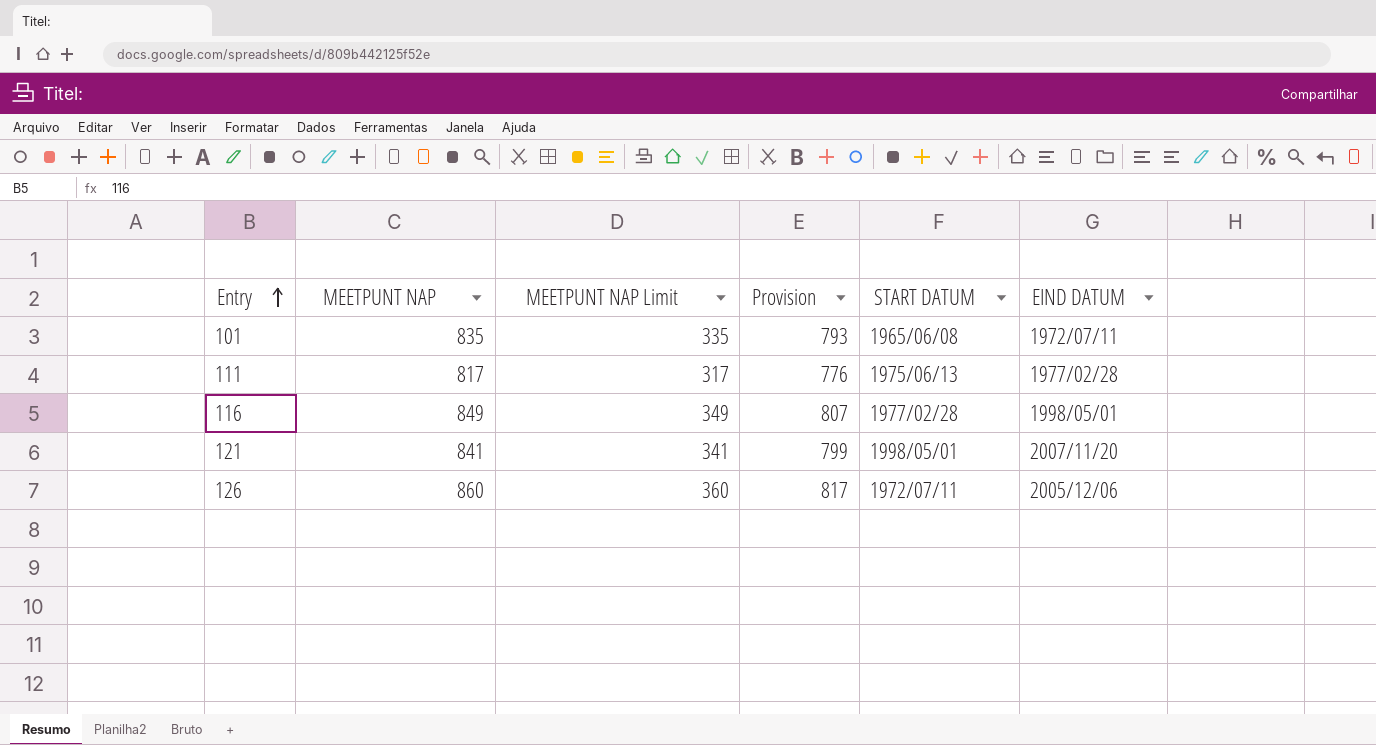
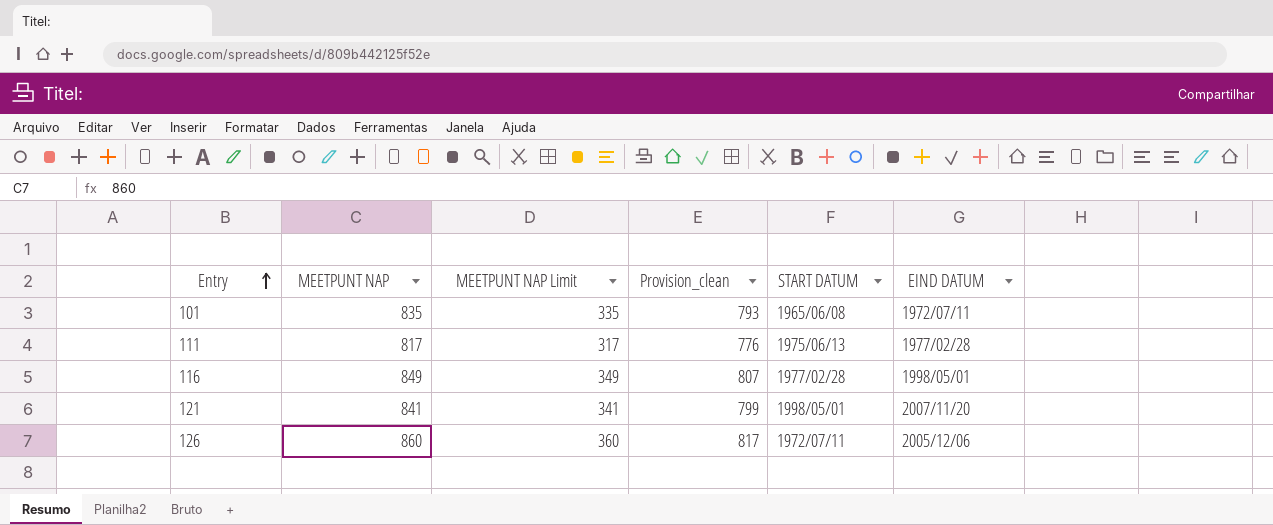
column name: Provision -> Provision_clean

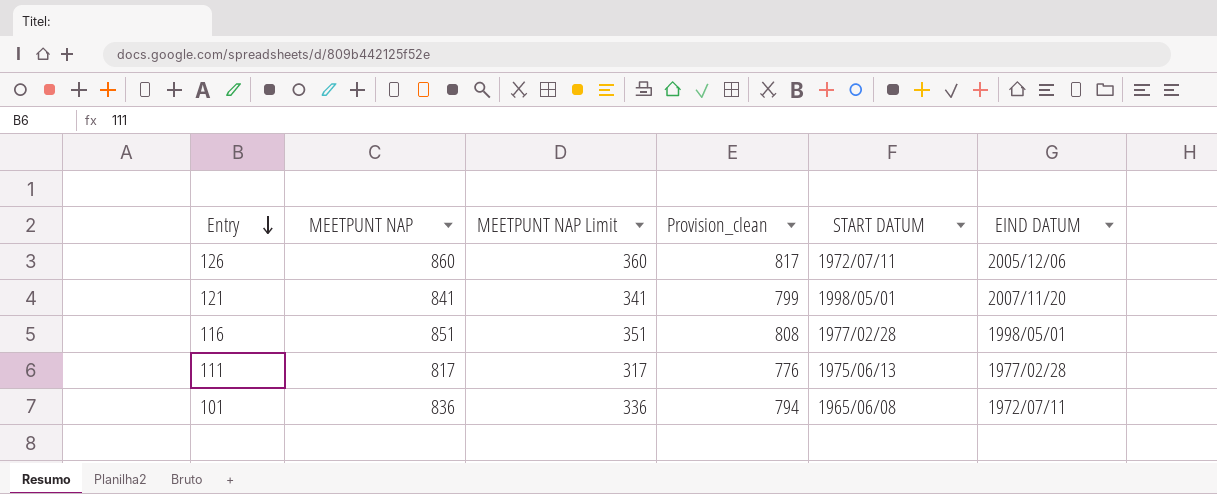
row order: Entry ascending -> Entry descending
116 | MEETPUNT NAP: 849 -> 851
116 | MEETPUNT NAP Limit: 349 -> 351
116 | Provision_clean: 807 -> 808
101 | MEETPUNT NAP: 835 -> 836
101 | MEETPUNT NAP Limit: 335 -> 336
101 | Provision_clean: 793 -> 794

